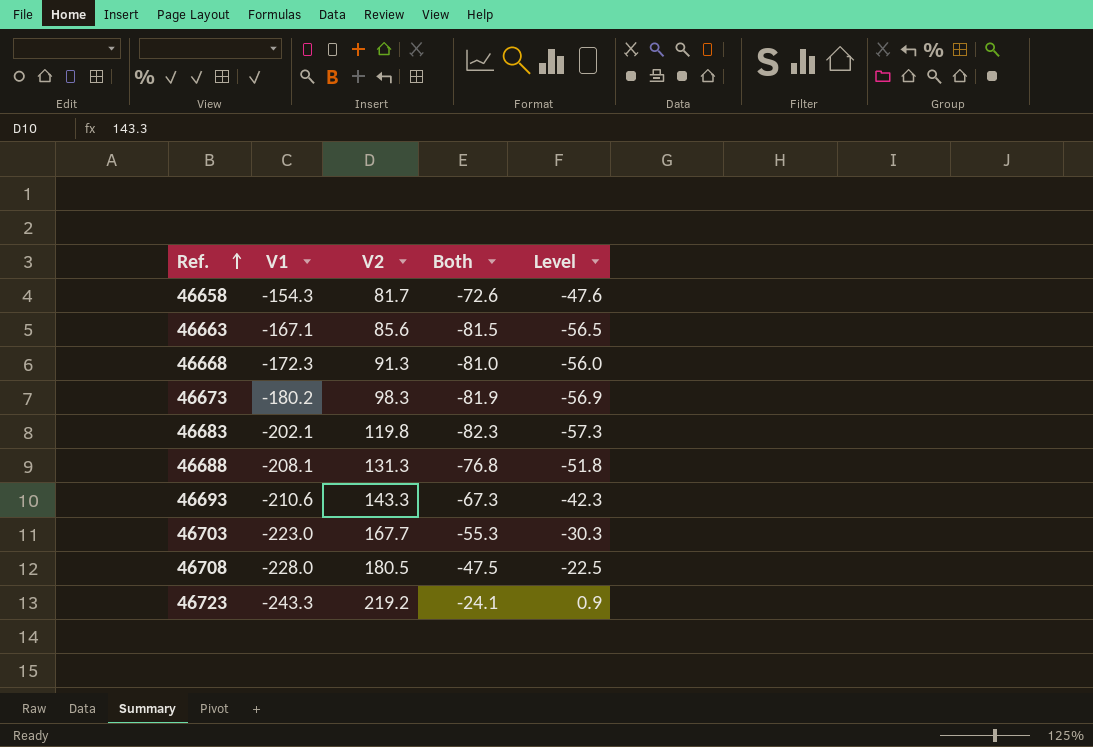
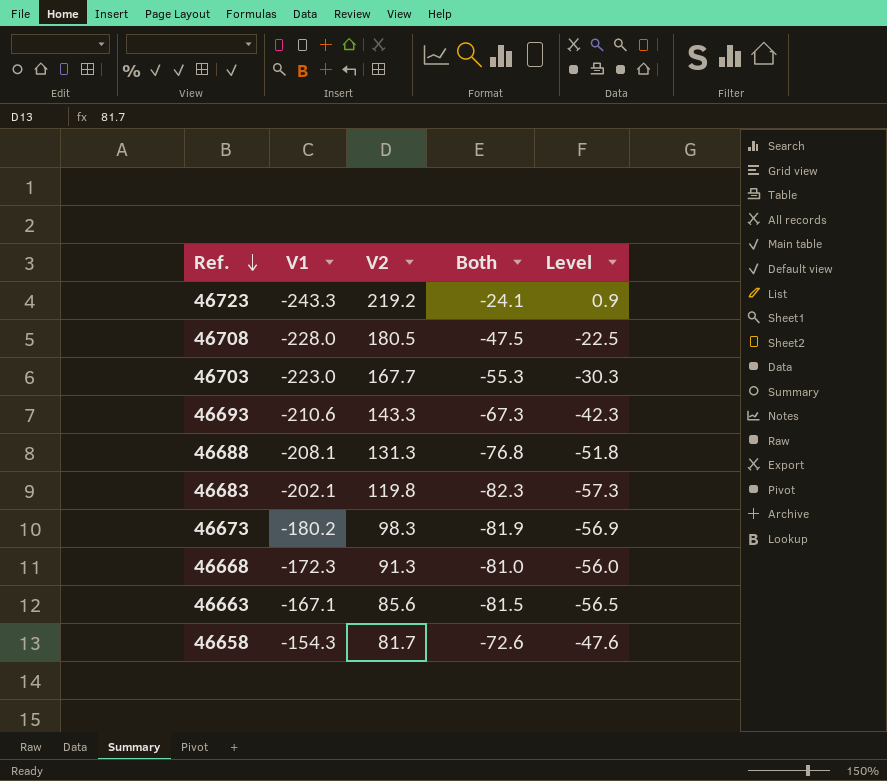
row order: Ref. ascending -> Ref. descending

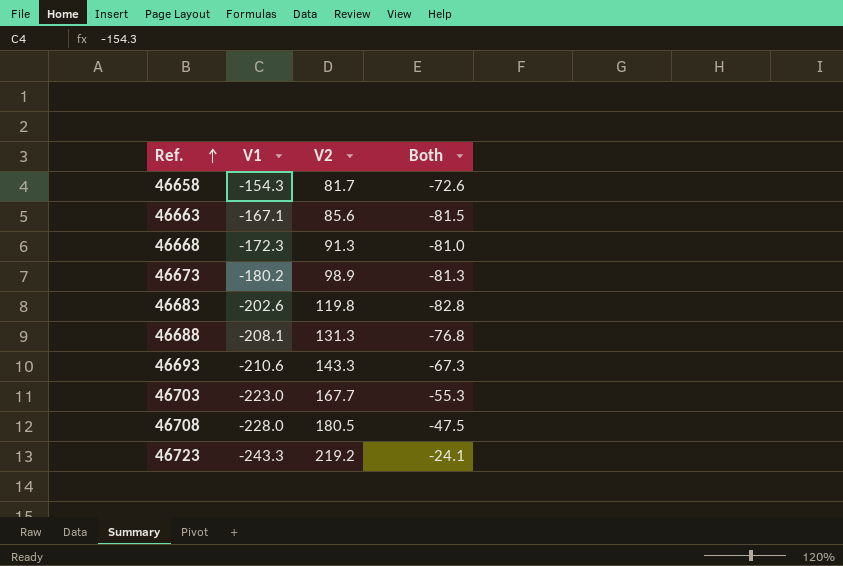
row order: Ref. descending -> Ref. ascending
column Level | formula: [Both] + 25 -> none
46673 | V2: 98.3 -> 98.9
46673 | Both: -81.9 -> -81.3
46683 | V1: -202.1 -> -202.6
46683 | Both: -82.3 -> -82.8

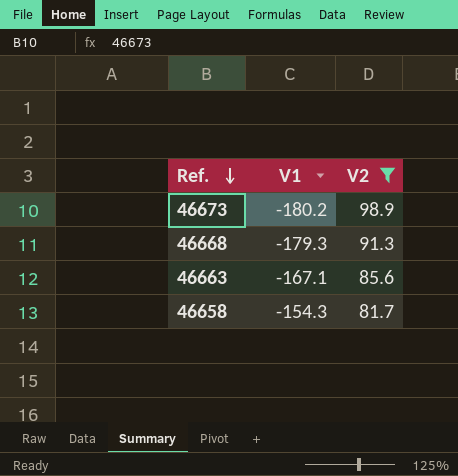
filter: none -> V2 <= 98.9
row order: Ref. ascending -> Ref. descending
column Both | formula: [V1] + [V2] -> none
46668 | V1: -172.3 -> -179.3

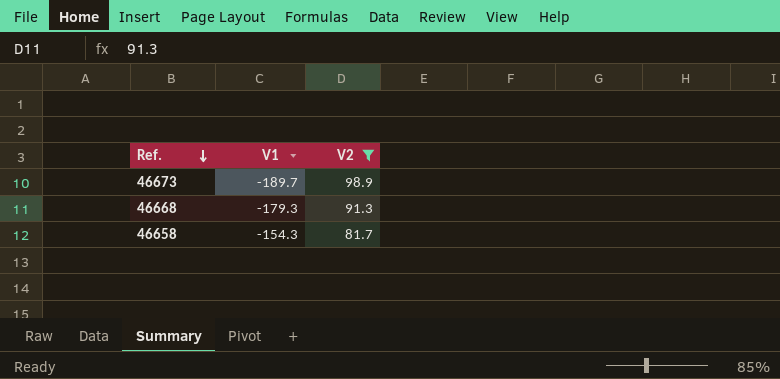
row 46663: -167.1 | 85.6 -> none
46673 | V1: -180.2 -> -189.7

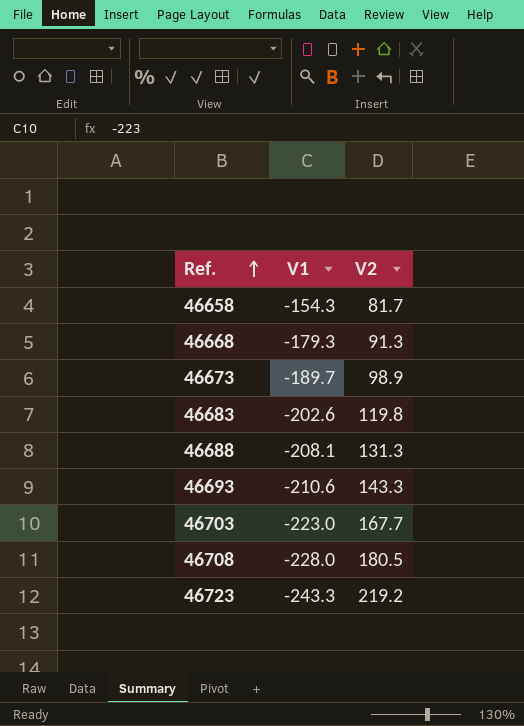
filter: V2 <= 98.9 -> none
row order: Ref. descending -> Ref. ascending

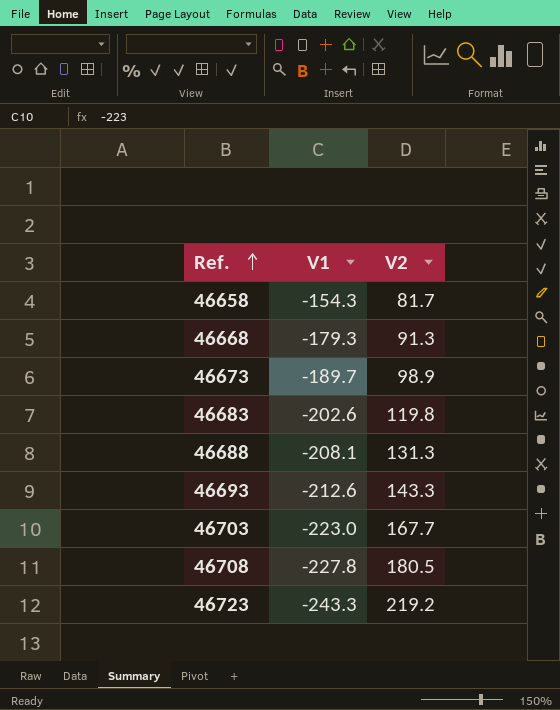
46693 | V1: -210.6 -> -212.6
46708 | V1: -228.0 -> -227.8

